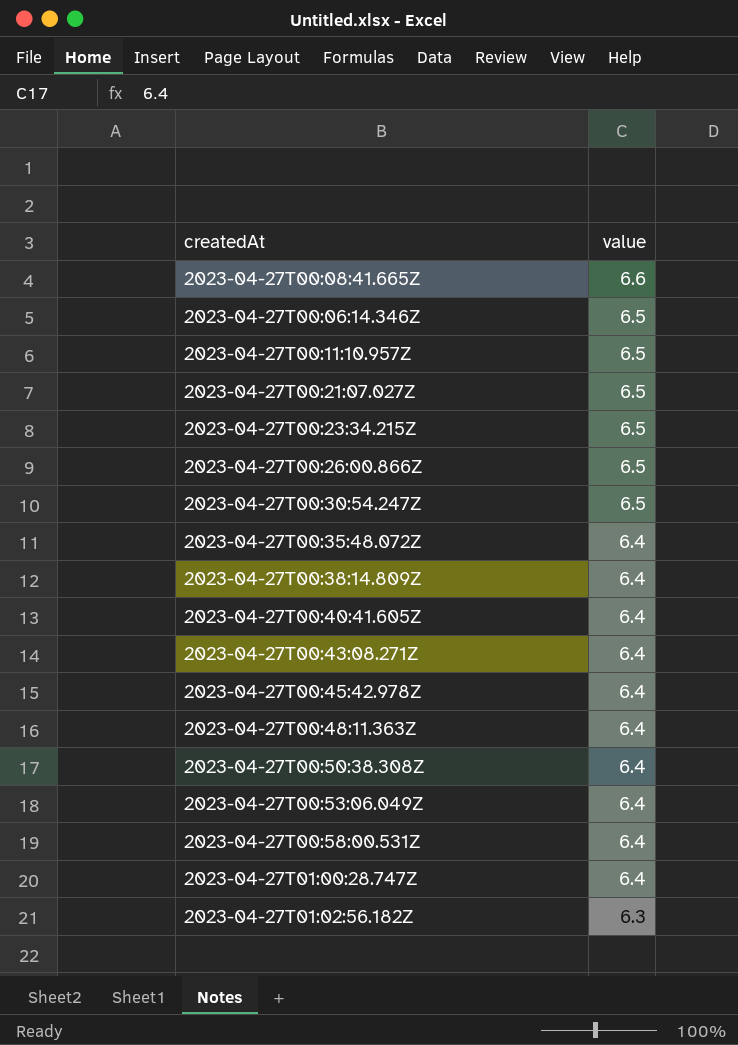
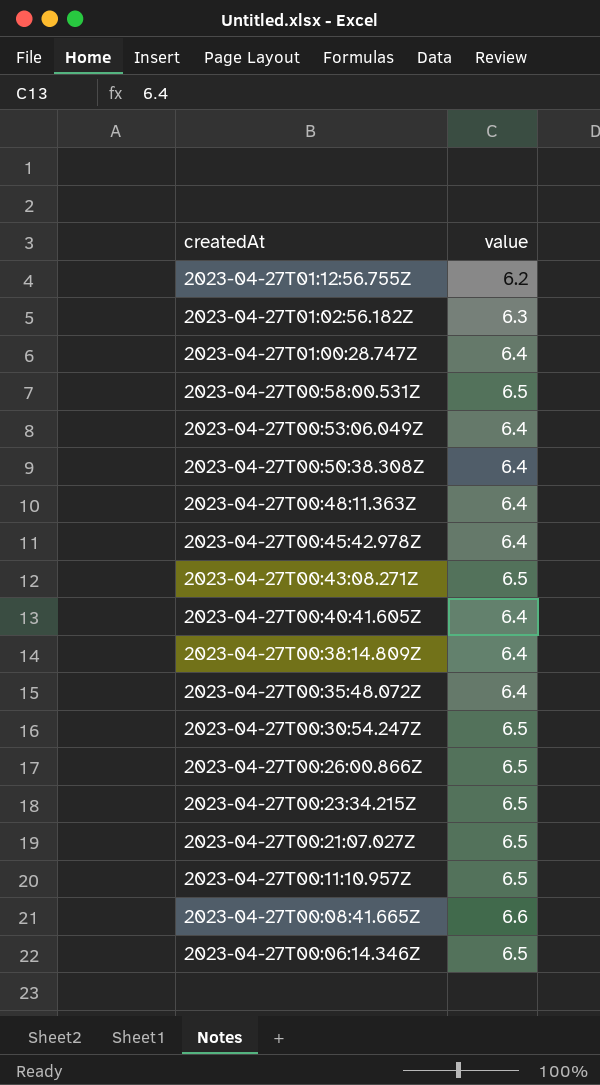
row order: value descending -> createdAt descending
row 2023-04-27T01:12:56.755Z: none -> 6.2
2023-04-27T00:58:00.531Z | value: 6.4 -> 6.5
2023-04-27T00:43:08.271Z | value: 6.4 -> 6.5

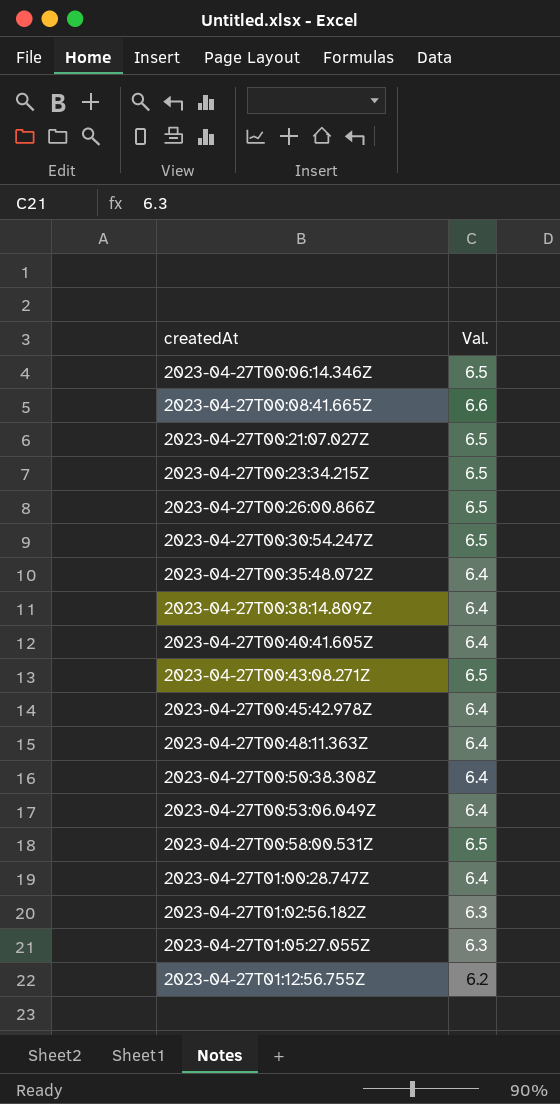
row order: createdAt descending -> createdAt ascending
column name: value -> Val.
row 2023-04-27T00:11:10.957Z: 6.5 -> none
row 2023-04-27T01:05:27.055Z: none -> 6.3

